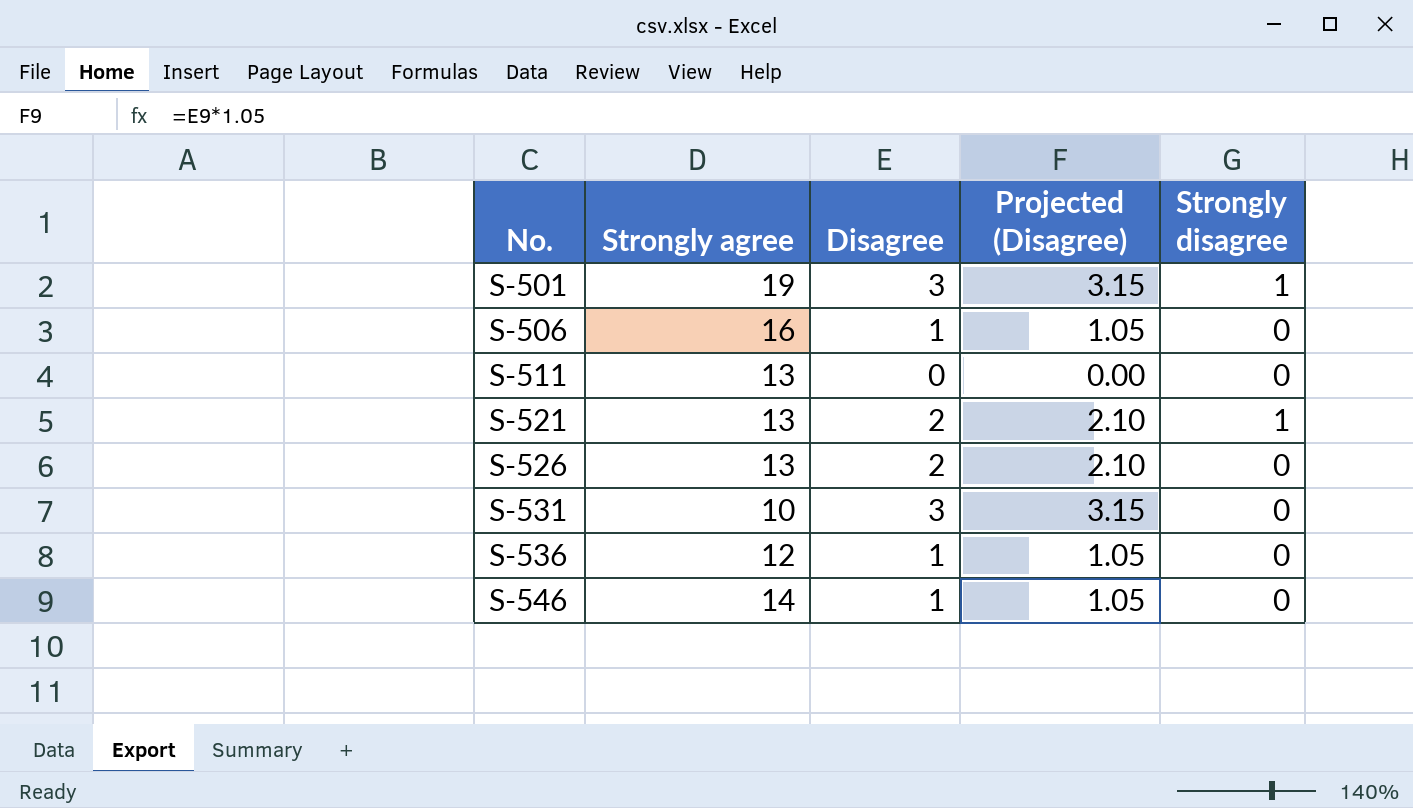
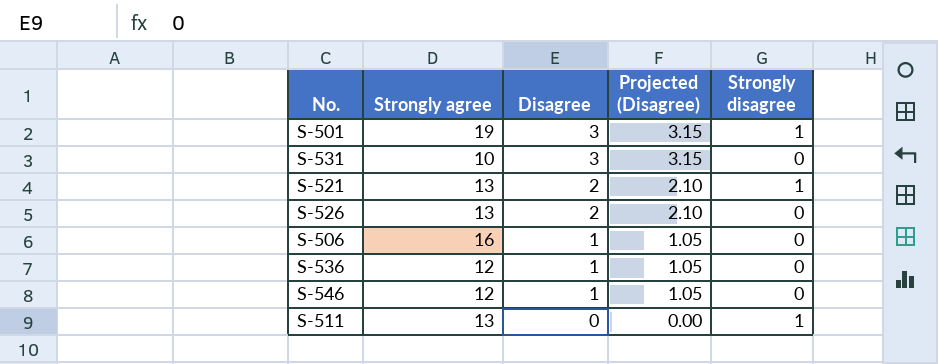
row order: No. ascending -> Disagree descending
S-546 | Strongly agree: 14 -> 12
S-511 | Strongly disagree: 0 -> 1

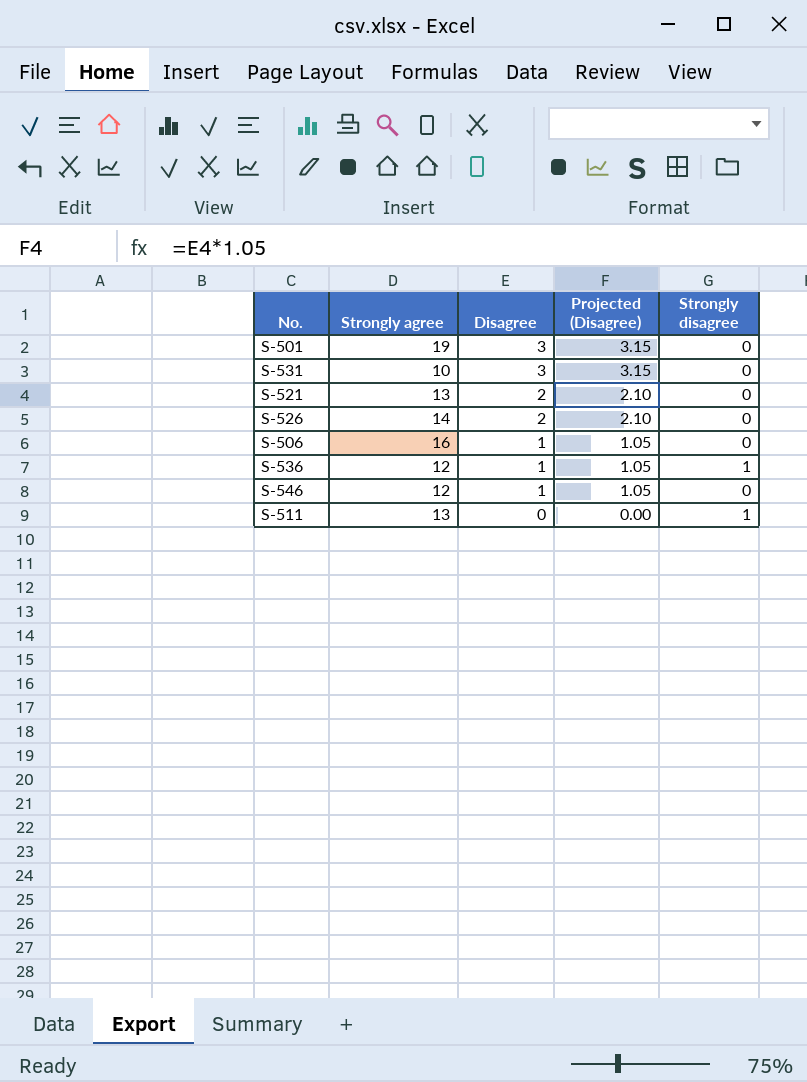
S-501 | Strongly disagree: 1 -> 0
S-521 | Strongly disagree: 1 -> 0
S-526 | Strongly agree: 13 -> 14
S-536 | Strongly disagree: 0 -> 1

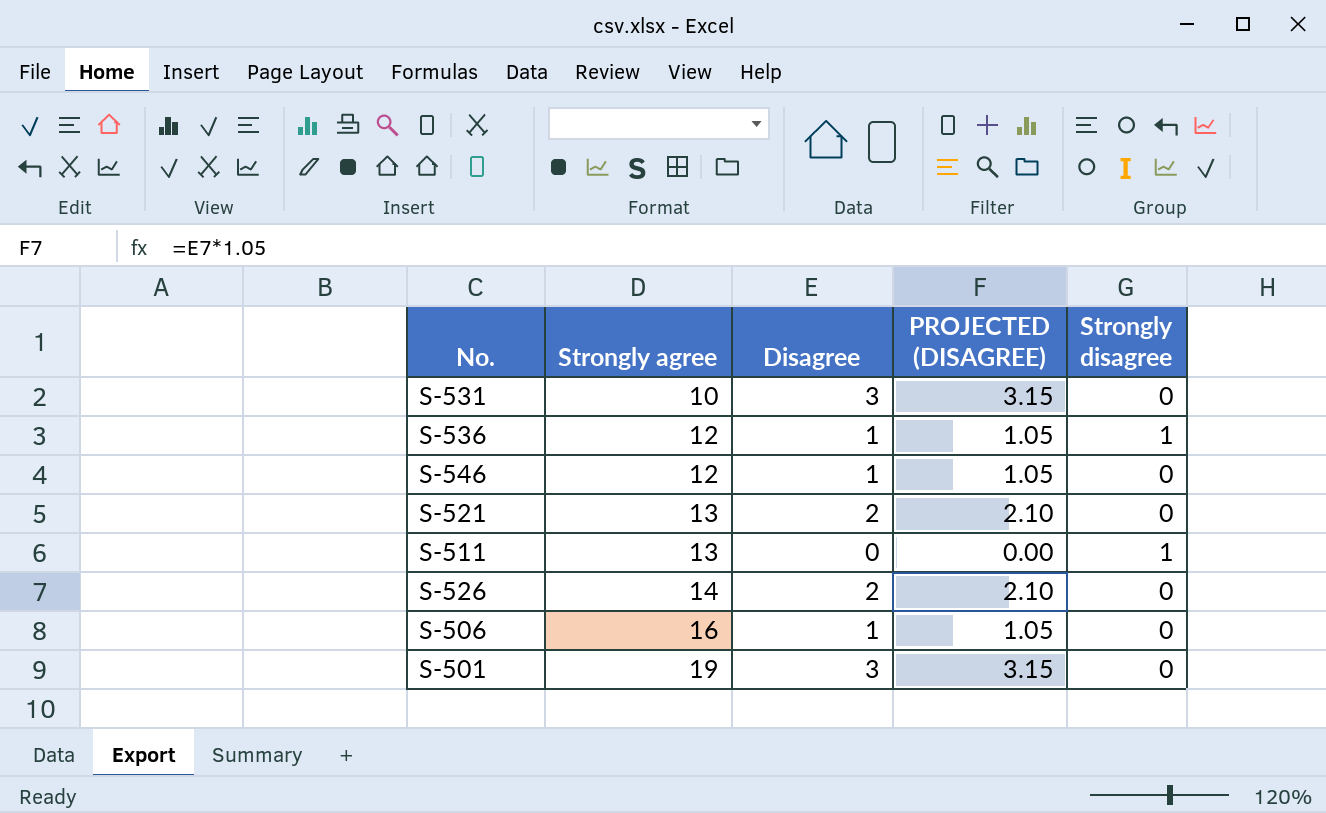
row order: Disagree descending -> Strongly agree ascending
column name: Projected (Disagree) -> PROJECTED (DISAGREE)

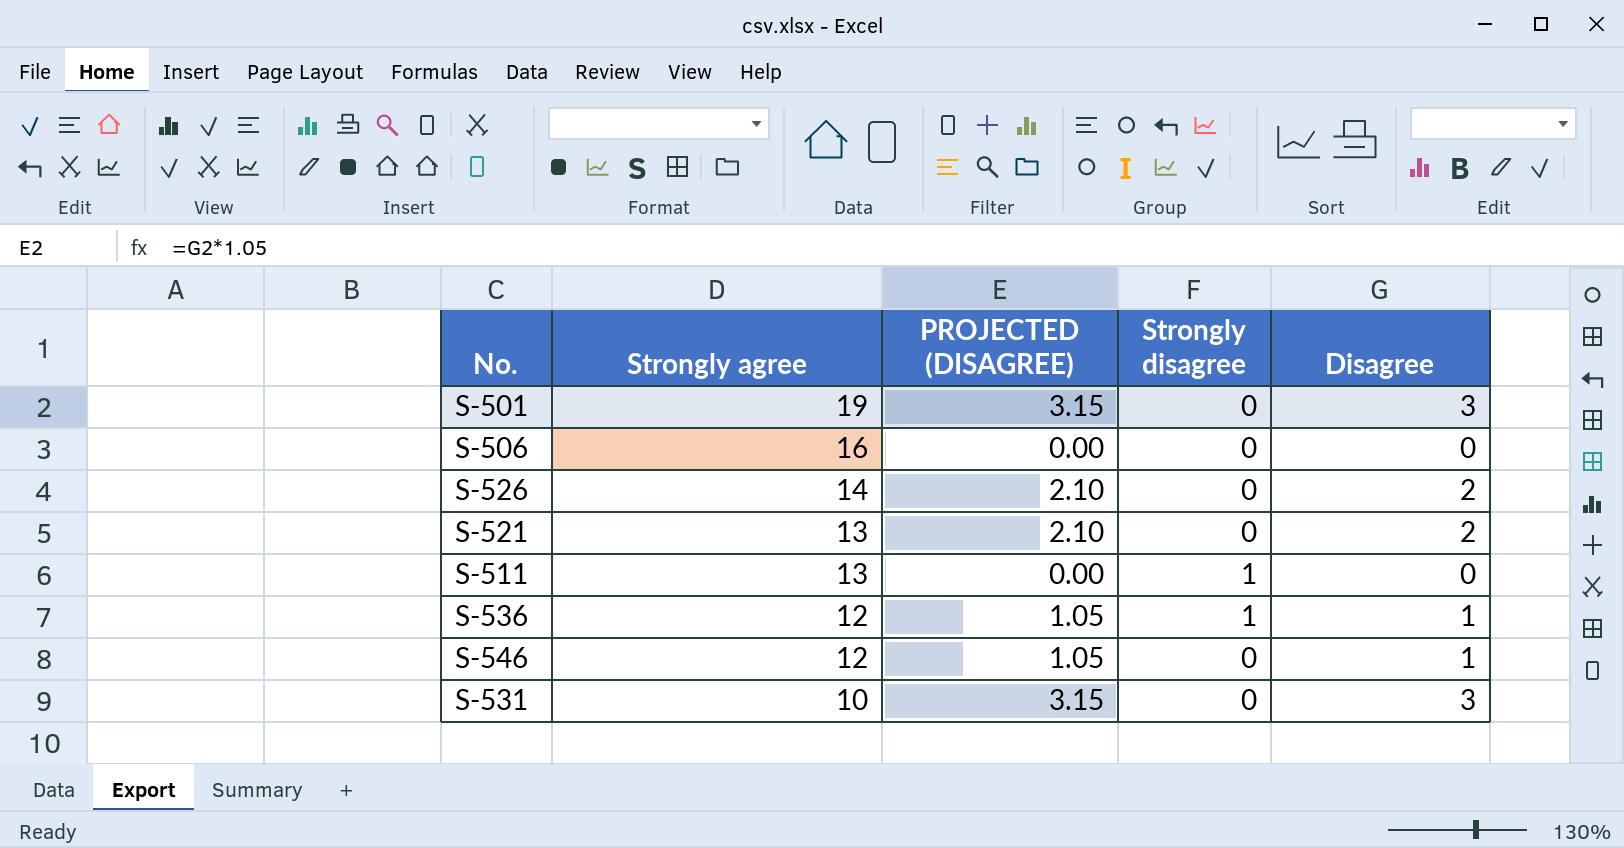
row order: Strongly agree ascending -> Strongly agree descending
column Disagree | position: 3 -> 5
S-506 | PROJECTED (DISAGREE): 1.05 -> 0.00
S-506 | Disagree: 1 -> 0

